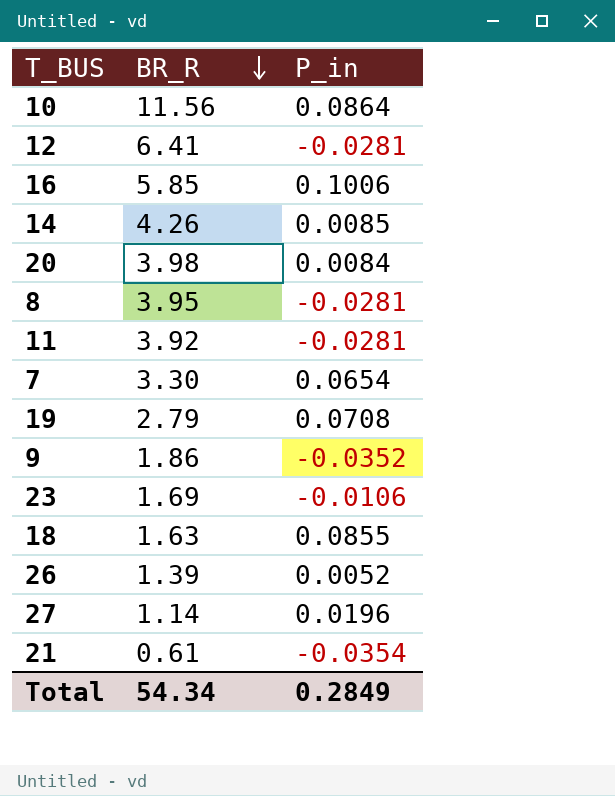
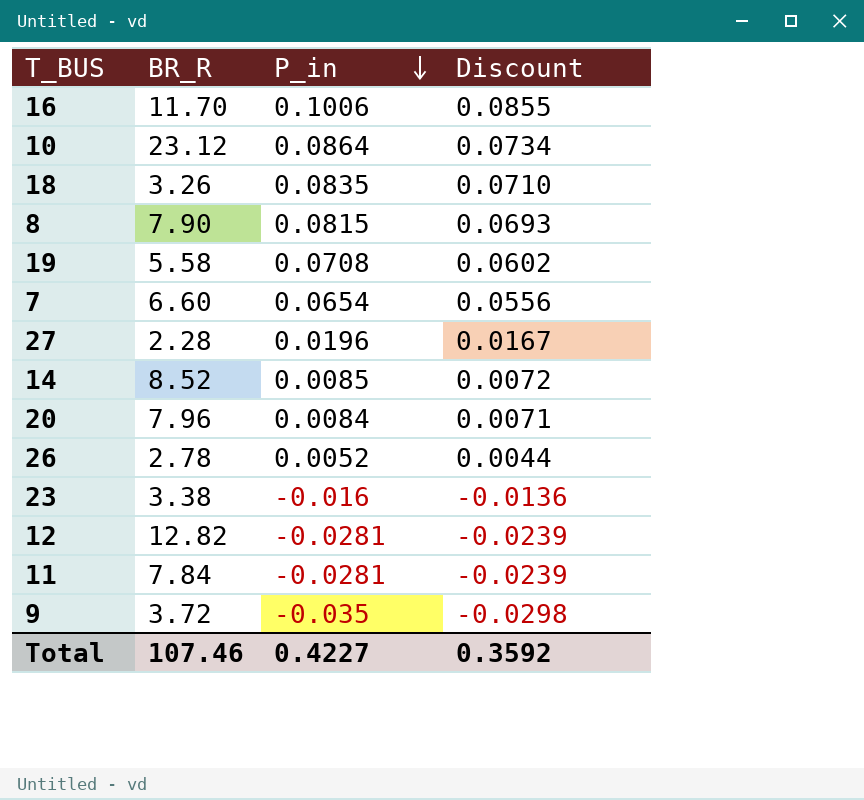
row order: BR_R descending -> P_in descending
column Discount | formula: none -> [P_in] * 0.85
row 21: 0.61 | -0.0354 -> none
16 | BR_R: 5.85 -> 11.70
10 | BR_R: 11.56 -> 23.12
18 | BR_R: 1.63 -> 3.26
18 | P_in: 0.0855 -> 0.0835
8 | BR_R: 3.95 -> 7.90
8 | P_in: -0.0281 -> 0.0815
19 | BR_R: 2.79 -> 5.58
7 | BR_R: 3.30 -> 6.60
27 | BR_R: 1.14 -> 2.28
14 | BR_R: 4.26 -> 8.52
20 | BR_R: 3.98 -> 7.96
26 | BR_R: 1.39 -> 2.78
23 | BR_R: 1.69 -> 3.38
23 | P_in: -0.0106 -> -0.016
12 | BR_R: 6.41 -> 12.82
11 | BR_R: 3.92 -> 7.84
9 | BR_R: 1.86 -> 3.72
9 | P_in: -0.0352 -> -0.035
Total | BR_R: 54.34 -> 107.46
Total | P_in: 0.2849 -> 0.4227

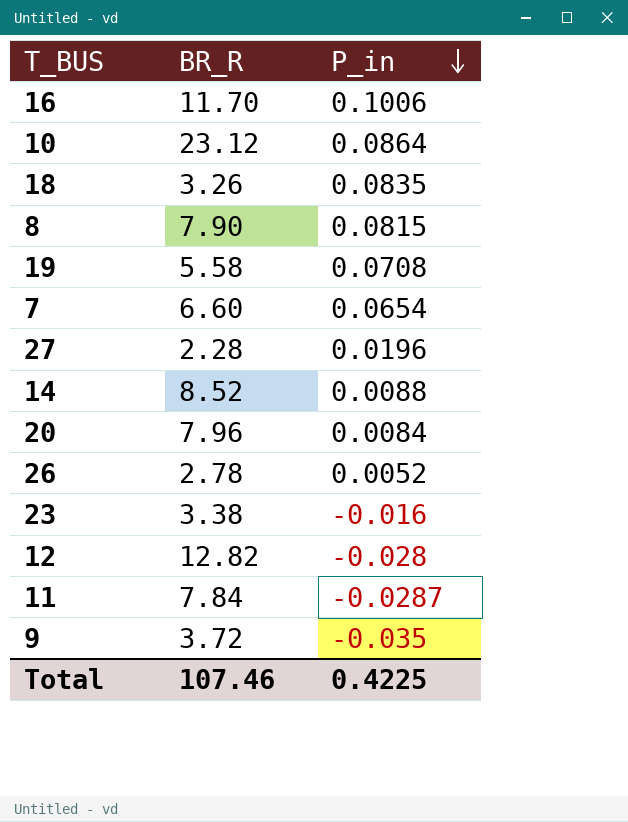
column Discount | formula: [P_in] * 0.85 -> none
14 | P_in: 0.0085 -> 0.0088
12 | P_in: -0.0281 -> -0.028
11 | P_in: -0.0281 -> -0.0287
Total | P_in: 0.4227 -> 0.4225

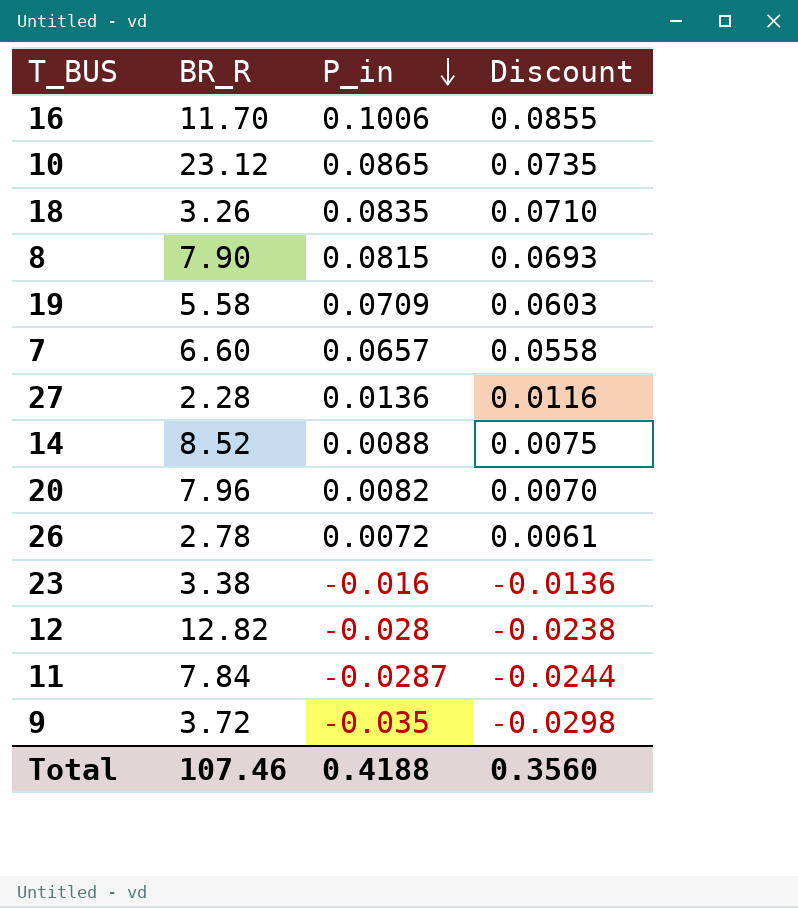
column Discount | formula: none -> [P_in] * 0.85
10 | P_in: 0.0864 -> 0.0865
19 | P_in: 0.0708 -> 0.0709
7 | P_in: 0.0654 -> 0.0657
27 | P_in: 0.0196 -> 0.0136
20 | P_in: 0.0084 -> 0.0082
26 | P_in: 0.0052 -> 0.0072
Total | P_in: 0.4225 -> 0.4188

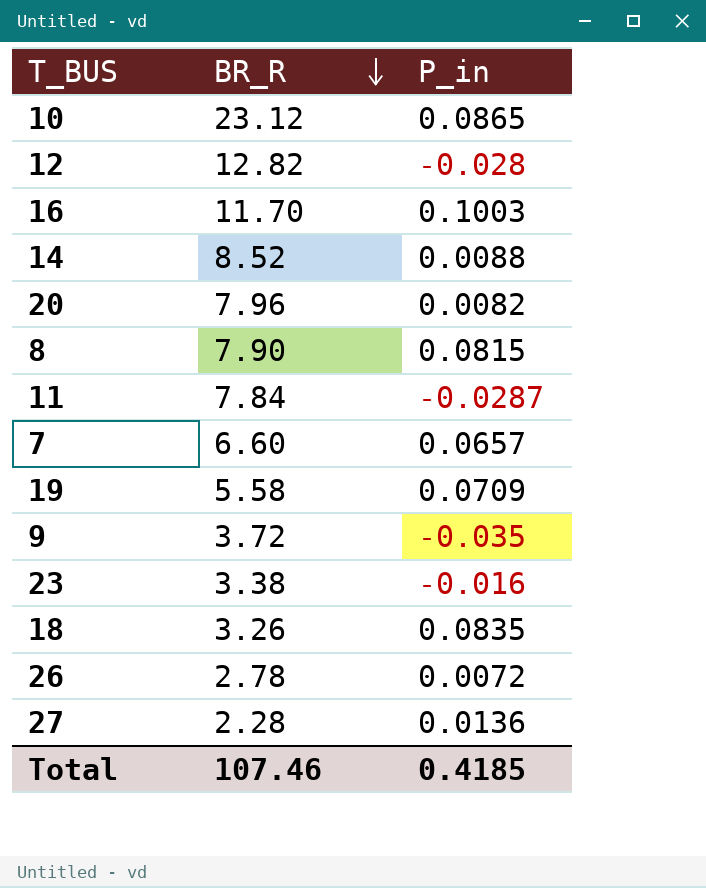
row order: P_in descending -> BR_R descending
column Discount | formula: [P_in] * 0.85 -> none
16 | P_in: 0.1006 -> 0.1003
Total | P_in: 0.4188 -> 0.4185

